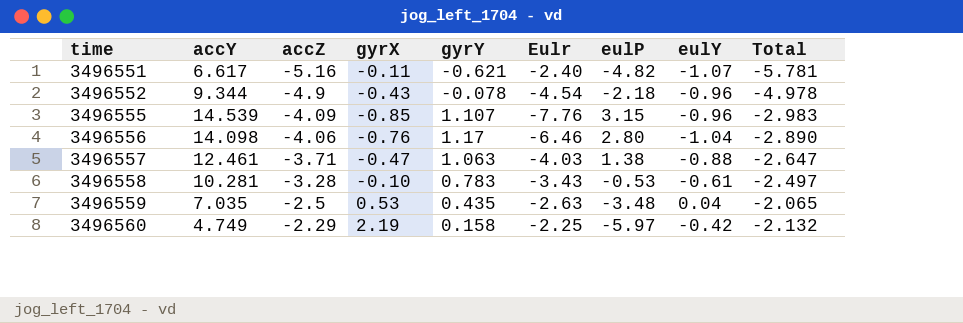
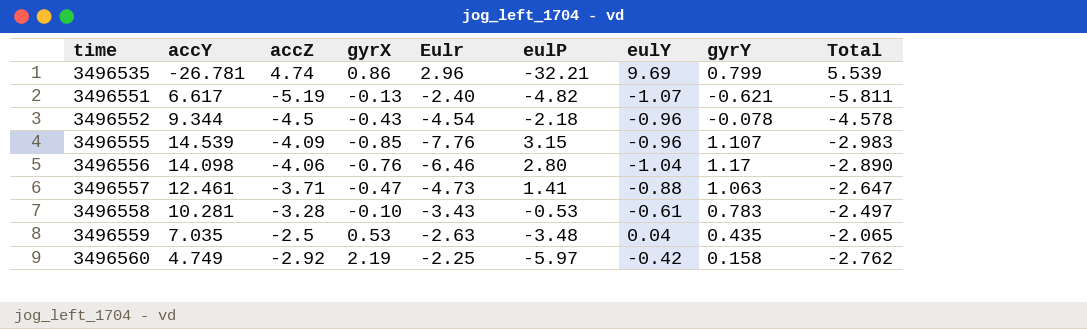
column gyrY | position: 5 -> 8
row 3496535: none -> -26.781 | 4.74 | 0.86 | 2.96 | -32.21 | 9.69 | 0.799 | 5.539
3496551 | accZ: -5.16 -> -5.19
3496551 | gyrX: -0.11 -> -0.13
3496551 | Total: -5.781 -> -5.811
3496552 | accZ: -4.9 -> -4.5
3496552 | Total: -4.978 -> -4.578
3496557 | Eulr: -4.03 -> -4.73
3496557 | eulP: 1.38 -> 1.41
3496560 | accZ: -2.29 -> -2.92
3496560 | Total: -2.132 -> -2.762

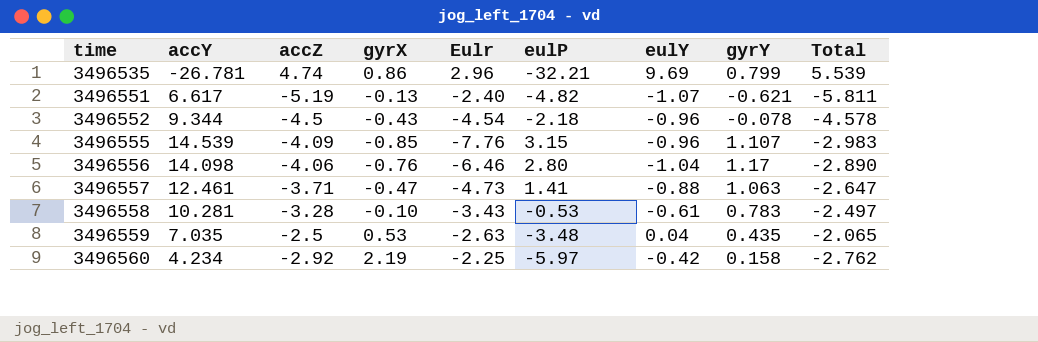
3496560 | accY: 4.749 -> 4.234

